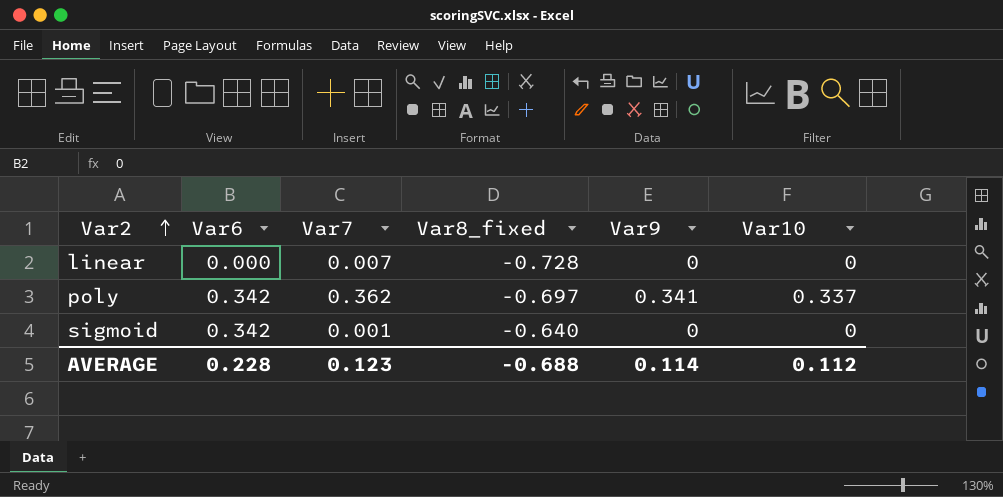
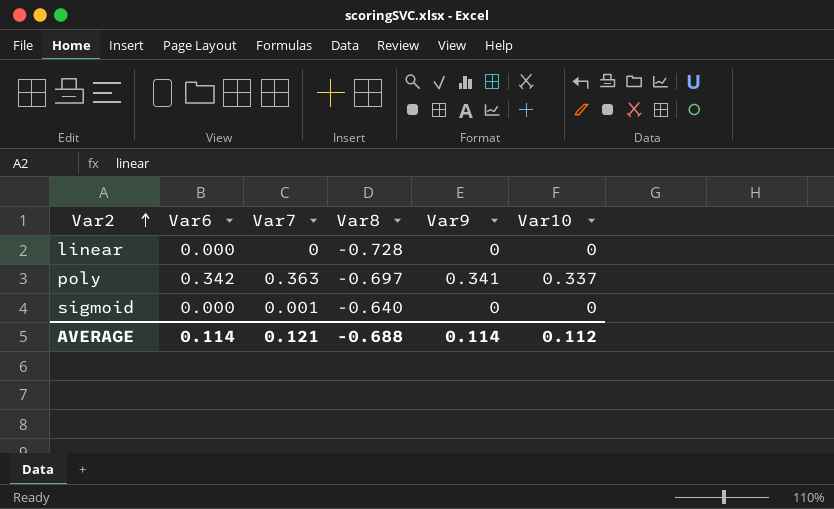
column name: Var8_fixed -> Var8
linear | Var7: 0.007 -> 0
poly | Var7: 0.362 -> 0.363
sigmoid | Var6: 0.342 -> 0.000
AVERAGE | Var6: 0.228 -> 0.114
AVERAGE | Var7: 0.123 -> 0.121

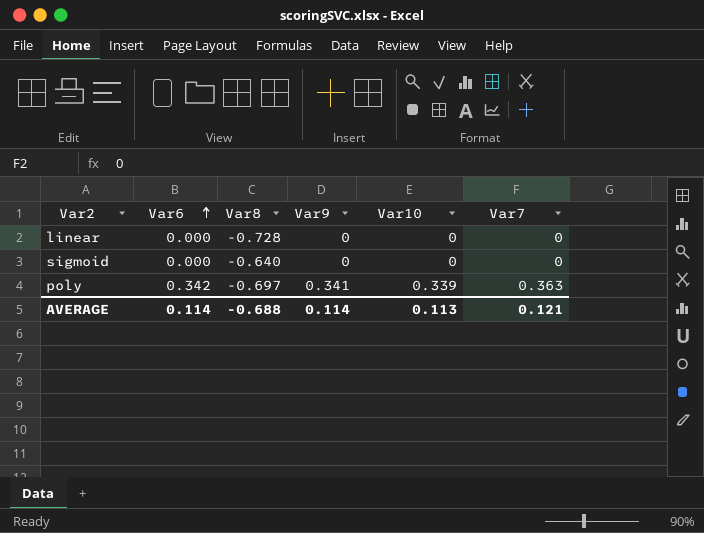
row order: Var2 ascending -> Var6 ascending
column Var7 | position: 3 -> 6
sigmoid | Var7: 0.001 -> 0
poly | Var10: 0.337 -> 0.339
AVERAGE | Var10: 0.112 -> 0.113

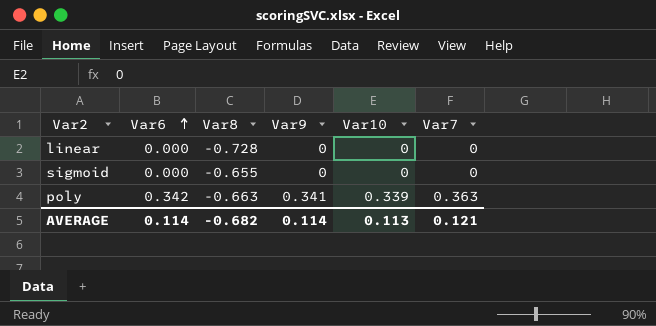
sigmoid | Var8: -0.640 -> -0.655
poly | Var8: -0.697 -> -0.663
AVERAGE | Var8: -0.688 -> -0.682

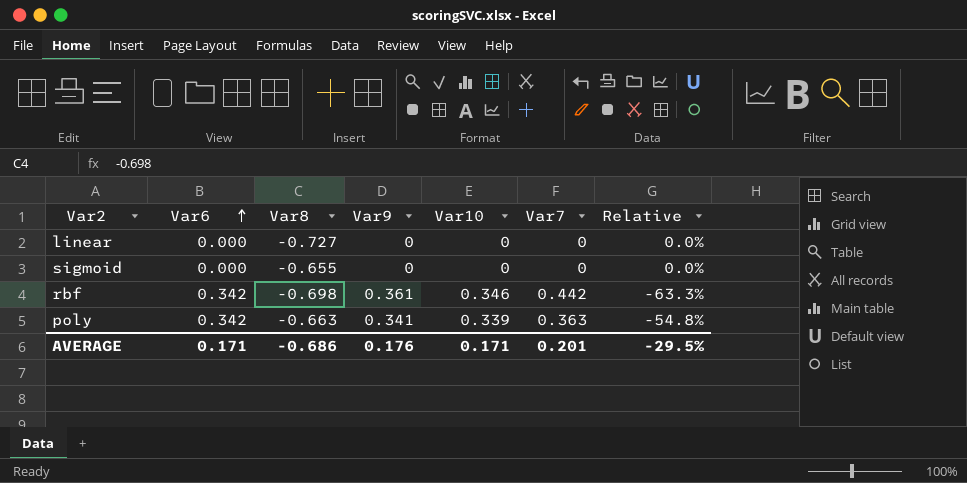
column Relative | formula: none -> [Var7] / [Var8]
linear | Var8: -0.728 -> -0.727
row rbf: none -> 0.342 | -0.698 | 0.361 | 0.346 | 0.442 | -63.3%
AVERAGE | Var6: 0.114 -> 0.171
AVERAGE | Var8: -0.682 -> -0.686
AVERAGE | Var9: 0.114 -> 0.176
AVERAGE | Var10: 0.113 -> 0.171
AVERAGE | Var7: 0.121 -> 0.201

